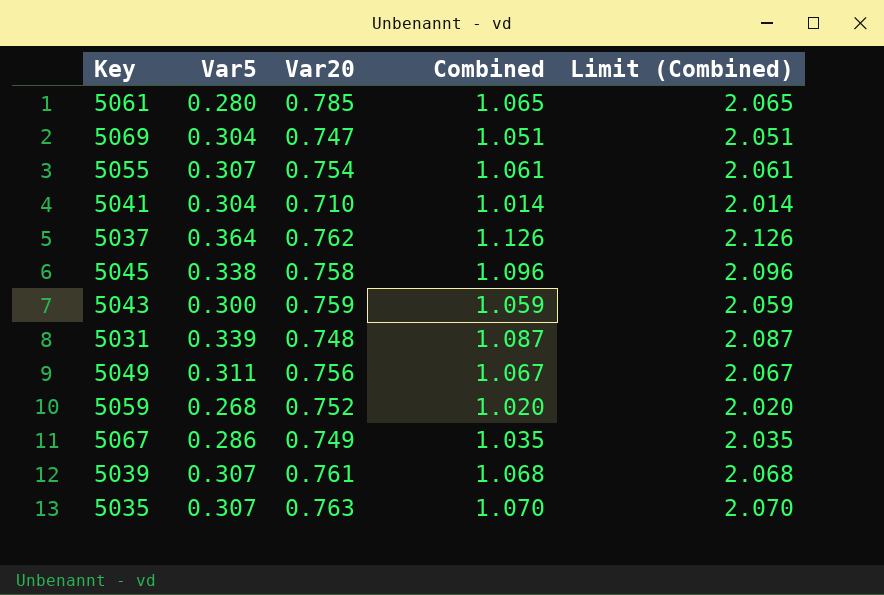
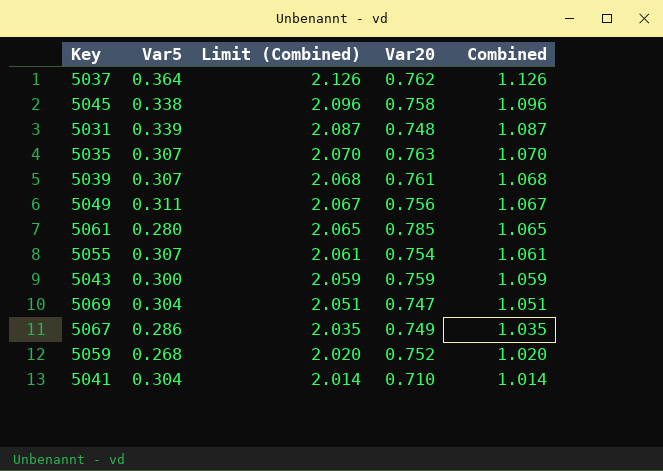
row order: none -> Limit (Combined) descending
column Limit (Combined) | position: 5 -> 3

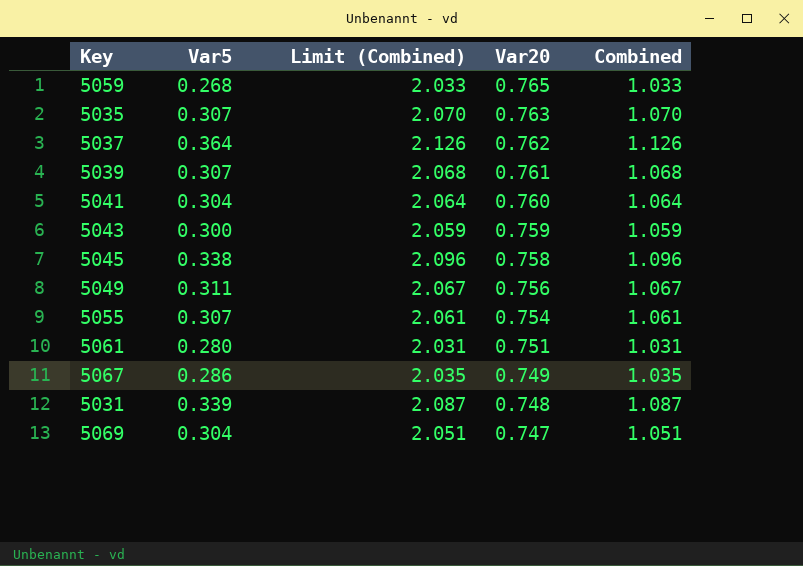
row order: Limit (Combined) descending -> Var20 descending
5059 | Limit (Combined): 2.020 -> 2.033
5059 | Var20: 0.752 -> 0.765
5059 | Combined: 1.020 -> 1.033
5041 | Limit (Combined): 2.014 -> 2.064
5041 | Var20: 0.710 -> 0.760
5041 | Combined: 1.014 -> 1.064
5061 | Limit (Combined): 2.065 -> 2.031
5061 | Var20: 0.785 -> 0.751
5061 | Combined: 1.065 -> 1.031

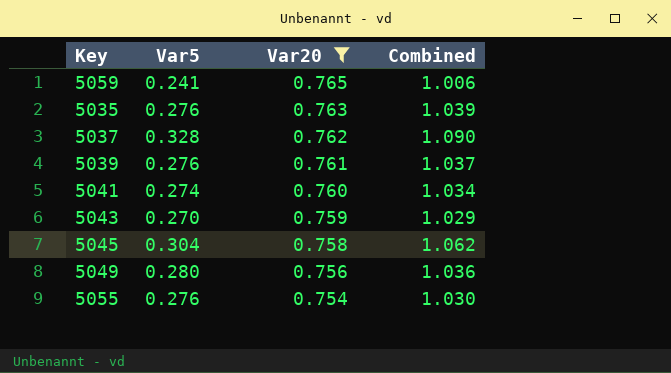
filter: none -> Var20 >= 0.754
column Limit (Combined) | formula: [Combined] + 1 -> none
5059 | Var5: 0.268 -> 0.241
5059 | Combined: 1.033 -> 1.006
5035 | Var5: 0.307 -> 0.276
5035 | Combined: 1.070 -> 1.039
5037 | Var5: 0.364 -> 0.328
5037 | Combined: 1.126 -> 1.090
5039 | Var5: 0.307 -> 0.276
5039 | Combined: 1.068 -> 1.037
5041 | Var5: 0.304 -> 0.274
5041 | Combined: 1.064 -> 1.034
5043 | Var5: 0.300 -> 0.270
5043 | Combined: 1.059 -> 1.029
5045 | Var5: 0.338 -> 0.304
5045 | Combined: 1.096 -> 1.062
5049 | Var5: 0.311 -> 0.280
5049 | Combined: 1.067 -> 1.036
5055 | Var5: 0.307 -> 0.276
5055 | Combined: 1.061 -> 1.030

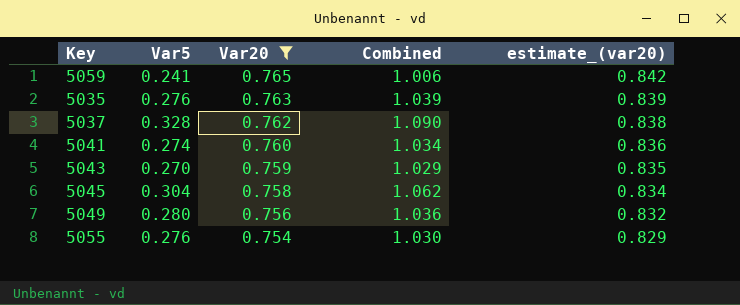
column estimate_(var20) | formula: none -> [Var20] * 1.1
row 5039: 0.276 | 0.761 | 1.037 -> none

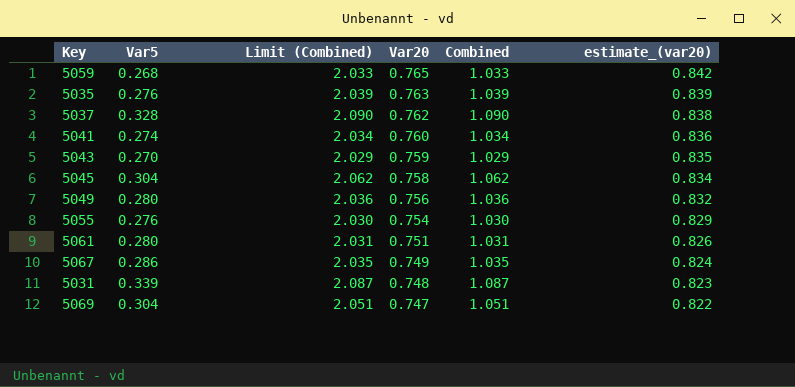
filter: Var20 >= 0.754 -> none
column Limit (Combined) | formula: none -> [Combined] + 1
5059 | Var5: 0.241 -> 0.268
5059 | Combined: 1.006 -> 1.033

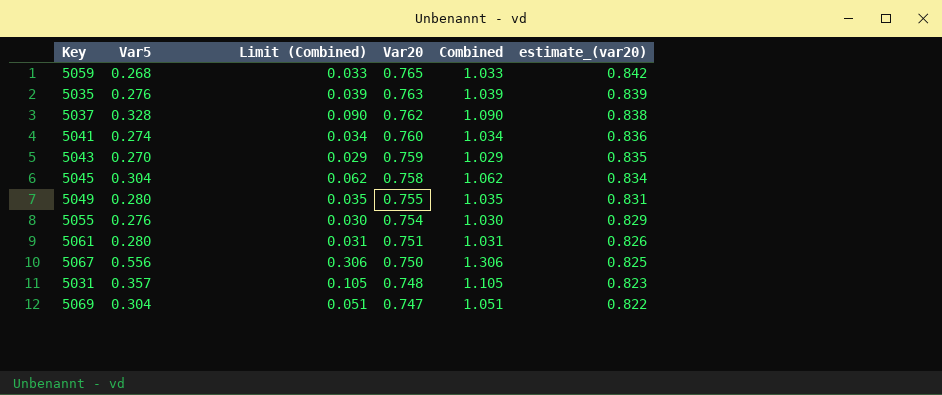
column Limit (Combined) | formula: [Combined] + 1 -> [Combined] - 1
5049 | Var20: 0.756 -> 0.755
5049 | Combined: 1.036 -> 1.035
5049 | estimate_(var20): 0.832 -> 0.831
5067 | Var5: 0.286 -> 0.556
5067 | Var20: 0.749 -> 0.750
5067 | Combined: 1.035 -> 1.306
5067 | estimate_(var20): 0.824 -> 0.825
5031 | Var5: 0.339 -> 0.357
5031 | Combined: 1.087 -> 1.105

